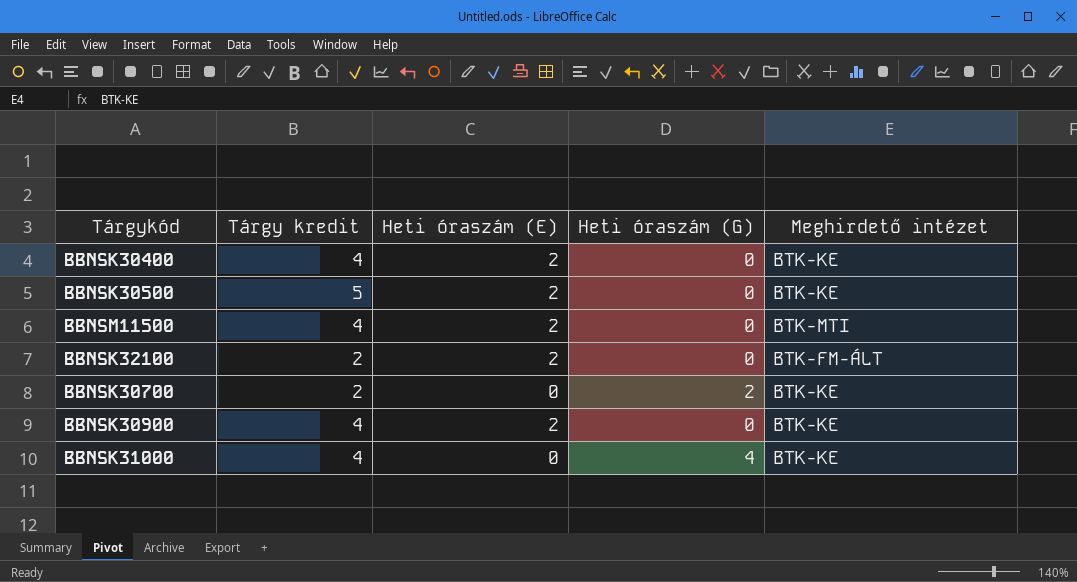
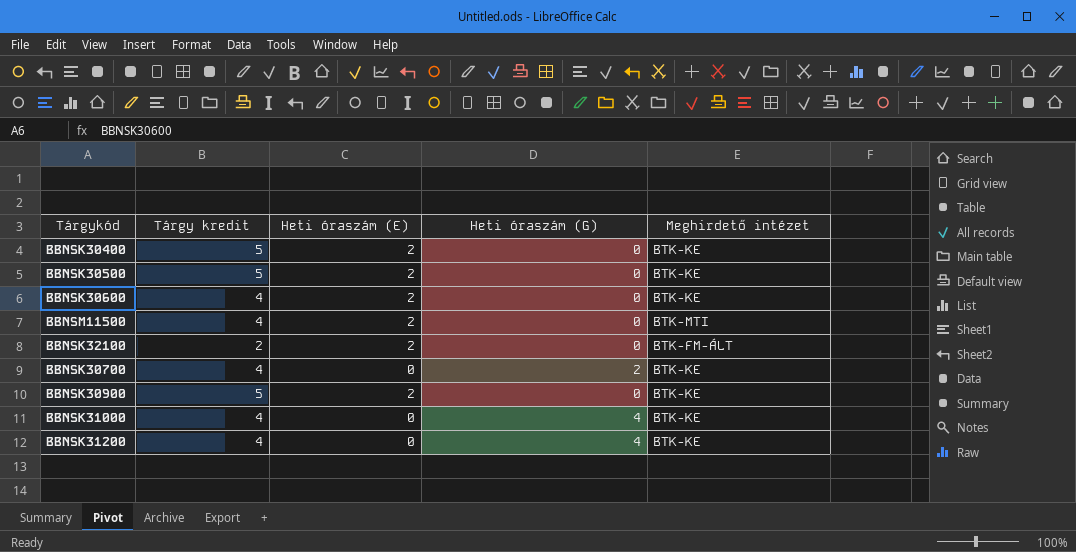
BBNSK30400 | Tárgy kredit: 4 -> 5
row BBNSK30600: none -> 4 | 2 | 0 | BTK-KE
BBNSK30700 | Tárgy kredit: 2 -> 4
BBNSK30900 | Tárgy kredit: 4 -> 5
row BBNSK31200: none -> 4 | 0 | 4 | BTK-KE

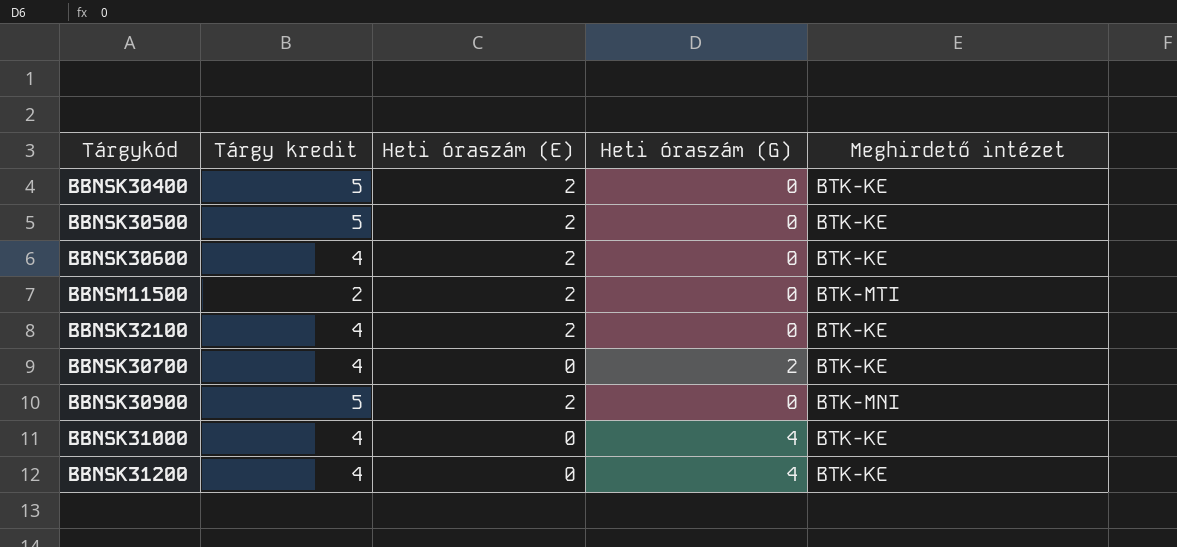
BBNSM11500 | Tárgy kredit: 4 -> 2
BBNSK32100 | Tárgy kredit: 2 -> 4
BBNSK32100 | Meghirdető intézet: BTK-FM-ÁLT -> BTK-KE
BBNSK30900 | Meghirdető intézet: BTK-KE -> BTK-MNI

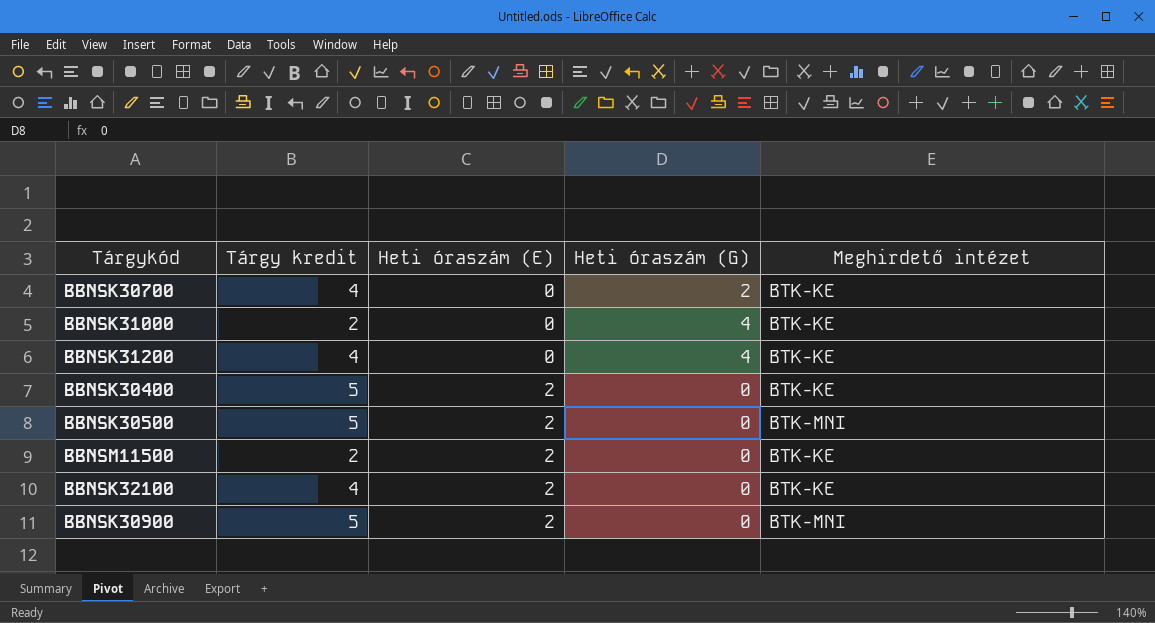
row order: none -> Heti óraszám (E) ascending
row BBNSK30600: 4 | 2 | 0 | BTK-KE -> none
BBNSK31000 | Tárgy kredit: 4 -> 2
BBNSK30500 | Meghirdető intézet: BTK-KE -> BTK-MNI
BBNSM11500 | Meghirdető intézet: BTK-MTI -> BTK-KE

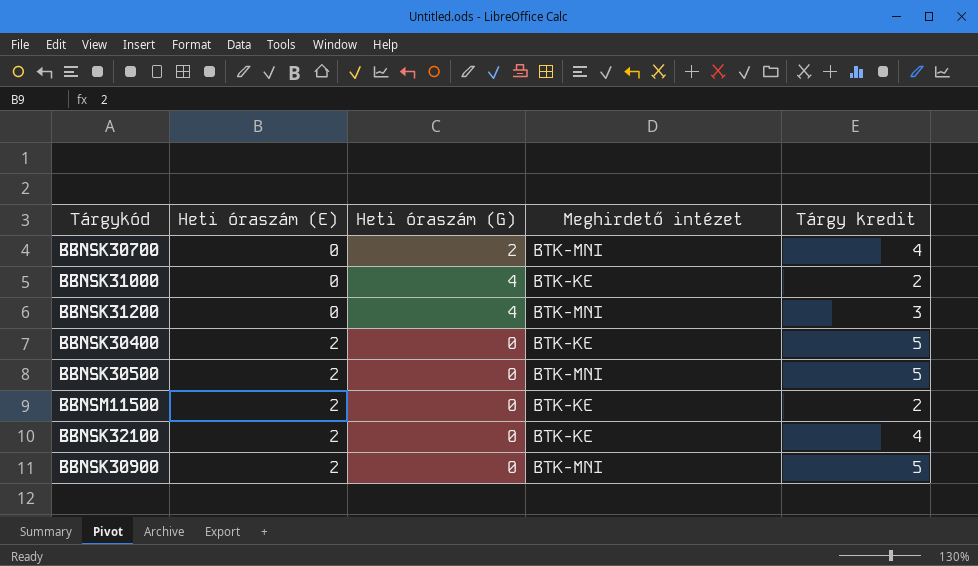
column Tárgy kredit | position: 2 -> 5
BBNSK30700 | Meghirdető intézet: BTK-KE -> BTK-MNI
BBNSK31200 | Meghirdető intézet: BTK-KE -> BTK-MNI
BBNSK31200 | Tárgy kredit: 4 -> 3

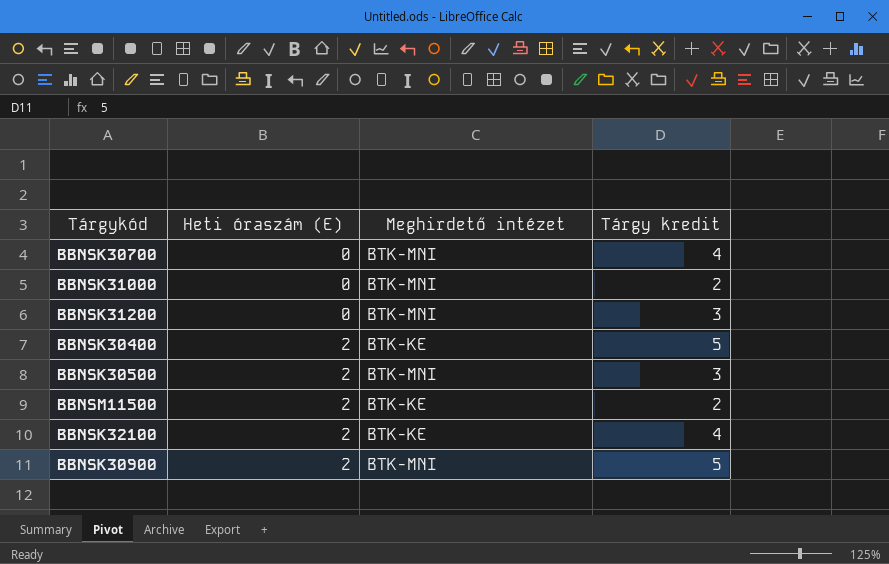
column Heti óraszám (G) | position: 3 -> none
BBNSK31000 | Meghirdető intézet: BTK-KE -> BTK-MNI
BBNSK30500 | Tárgy kredit: 5 -> 3

